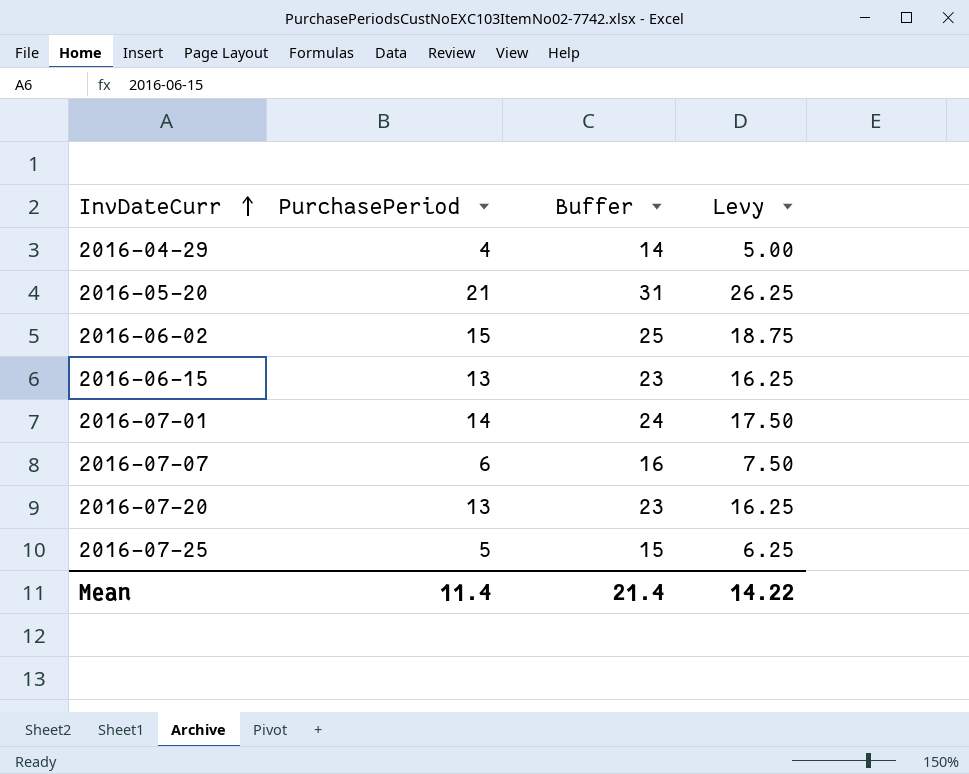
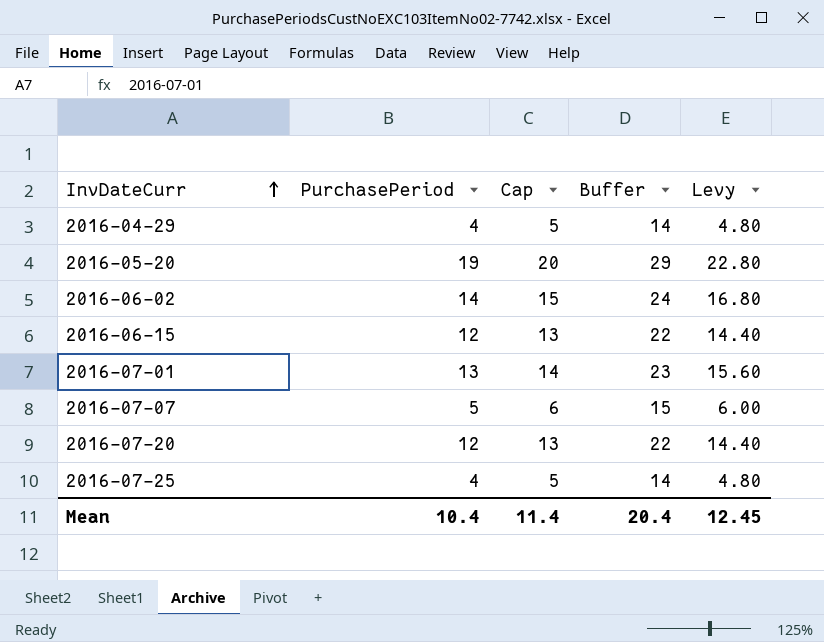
column Cap | formula: none -> [PurchasePeriod] + 1
column Levy | formula: [PurchasePeriod] * 1.25 -> [PurchasePeriod] * 1.2
2016-05-20 | PurchasePeriod: 21 -> 19
2016-05-20 | Buffer: 31 -> 29
2016-06-02 | PurchasePeriod: 15 -> 14
2016-06-02 | Buffer: 25 -> 24
2016-06-15 | PurchasePeriod: 13 -> 12
2016-06-15 | Buffer: 23 -> 22
2016-07-01 | PurchasePeriod: 14 -> 13
2016-07-01 | Buffer: 24 -> 23
2016-07-07 | PurchasePeriod: 6 -> 5
2016-07-07 | Buffer: 16 -> 15
2016-07-20 | PurchasePeriod: 13 -> 12
2016-07-20 | Buffer: 23 -> 22
2016-07-25 | PurchasePeriod: 5 -> 4
2016-07-25 | Buffer: 15 -> 14
Mean | PurchasePeriod: 11.4 -> 10.4
Mean | Buffer: 21.4 -> 20.4
Mean | Levy: 14.22 -> 12.45

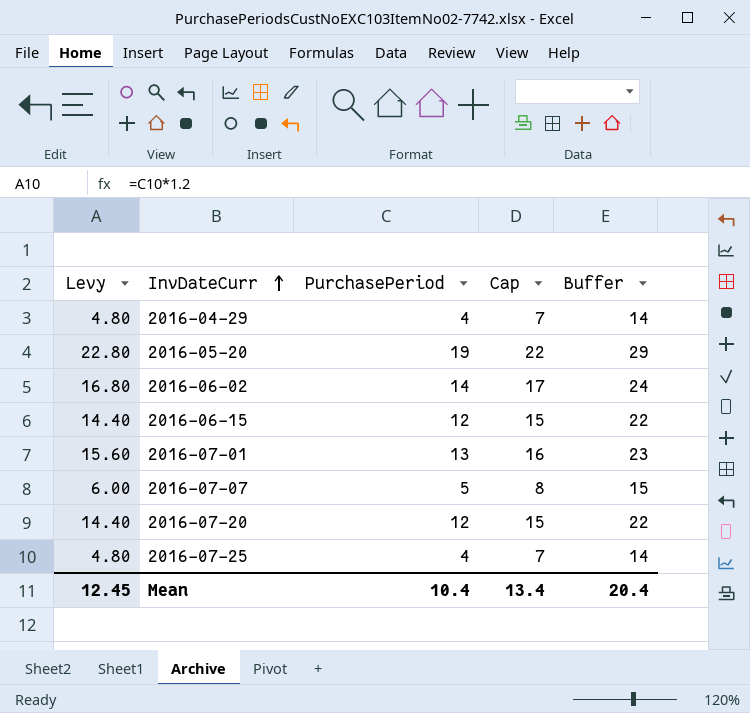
column Levy | position: 5 -> 1
column Cap | formula: [PurchasePeriod] + 1 -> [PurchasePeriod] + 3
Mean | Cap: 11.4 -> 13.4

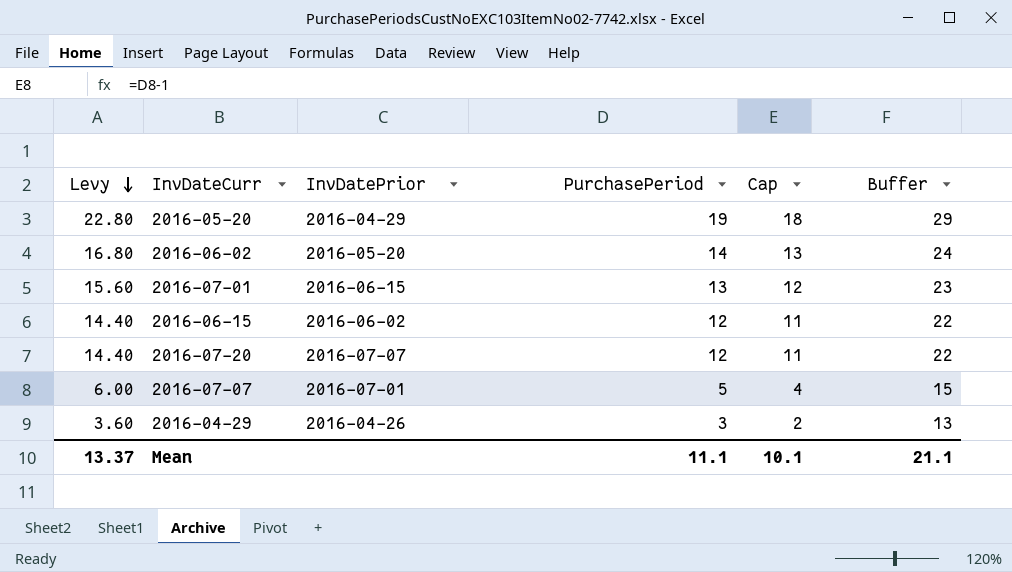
row order: InvDateCurr ascending -> Levy descending
column InvDatePrior | position: none -> 3
column Cap | formula: [PurchasePeriod] + 3 -> [PurchasePeriod] - 1
row 2016-07-25: 4.80 | 4 | 7 | 14 -> none
2016-04-29 | Levy: 4.80 -> 3.60
2016-04-29 | PurchasePeriod: 4 -> 3
2016-04-29 | Buffer: 14 -> 13
Mean | Levy: 12.45 -> 13.37
Mean | PurchasePeriod: 10.4 -> 11.1
Mean | Cap: 13.4 -> 10.1
Mean | Buffer: 20.4 -> 21.1

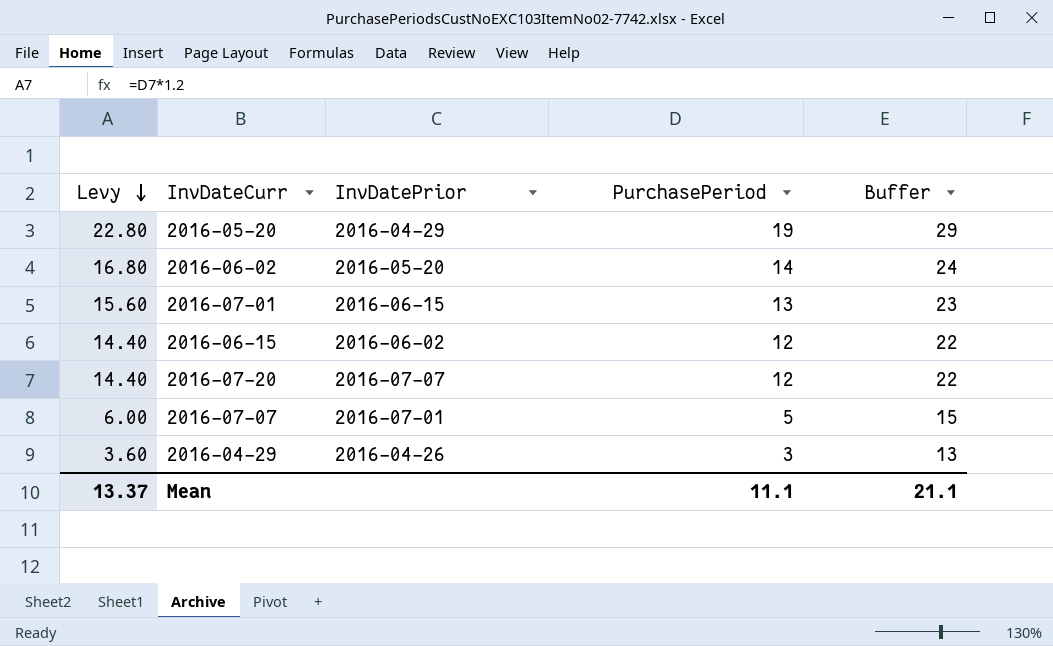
column Cap | formula: [PurchasePeriod] - 1 -> none

